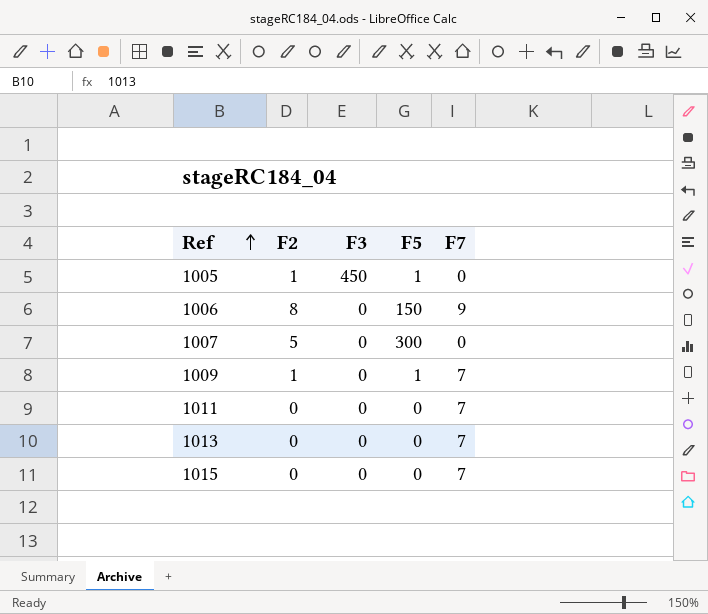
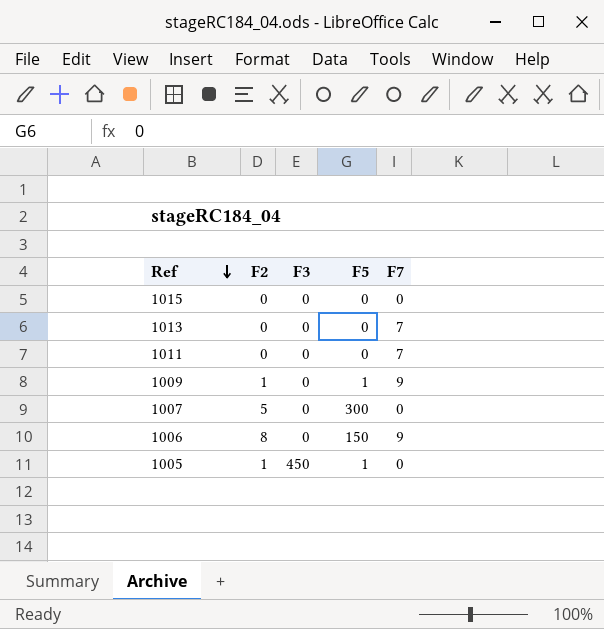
row order: Ref ascending -> Ref descending
1015 | F7: 7 -> 0
1009 | F7: 7 -> 9

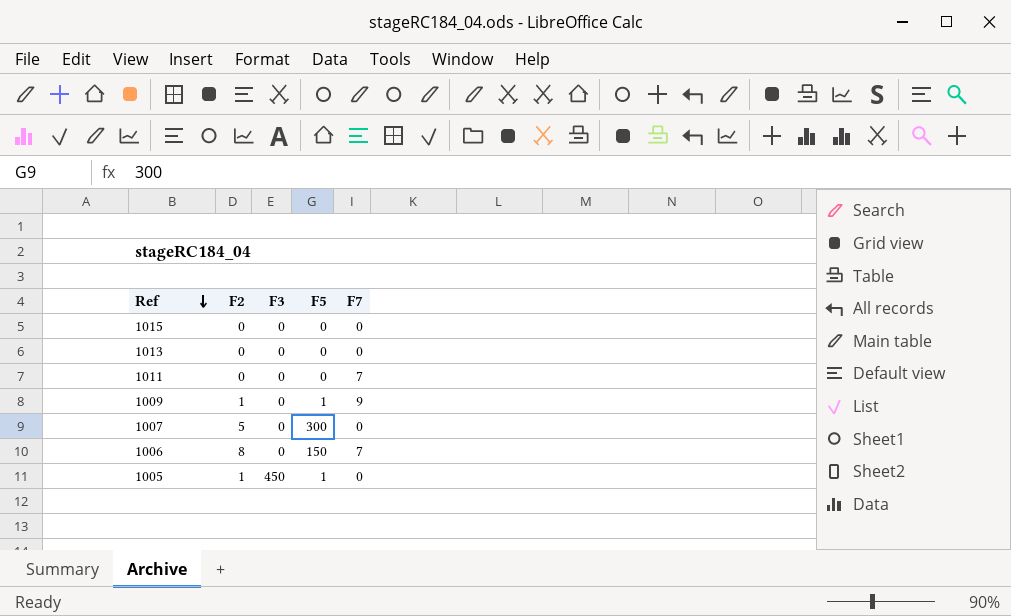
1013 | F7: 7 -> 0
1006 | F7: 9 -> 7

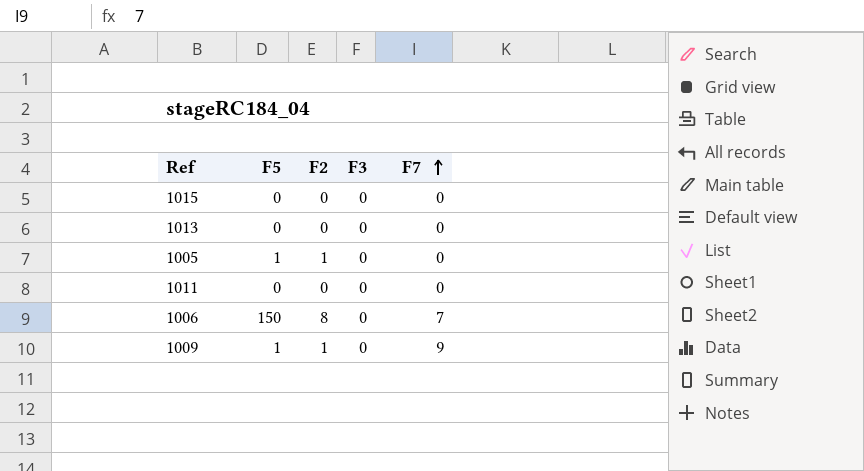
row order: Ref descending -> F7 ascending
column F5 | position: 4 -> 2
row 1007: 5 | 0 | 300 | 0 -> none
1005 | F3: 450 -> 0
1011 | F7: 7 -> 0

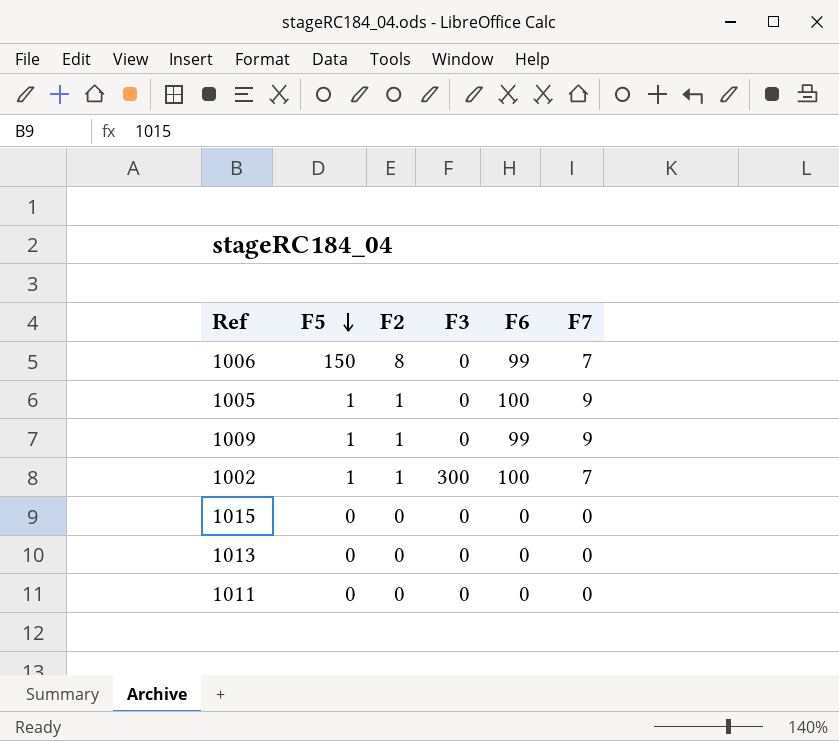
row order: F7 ascending -> F5 descending
column F6 | position: none -> 5
1005 | F7: 0 -> 9
row 1002: none -> 1 | 1 | 300 | 100 | 7

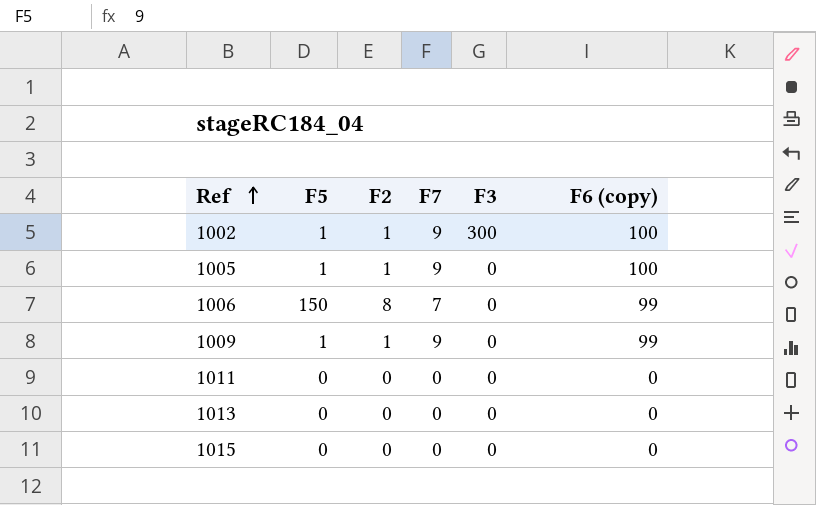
row order: F5 descending -> Ref ascending
column F7 | position: 6 -> 4
column name: F6 -> F6 (copy)
1002 | F7: 7 -> 9

